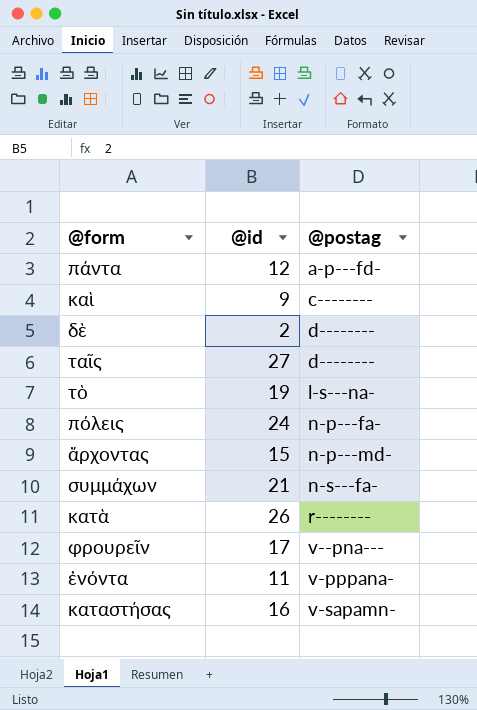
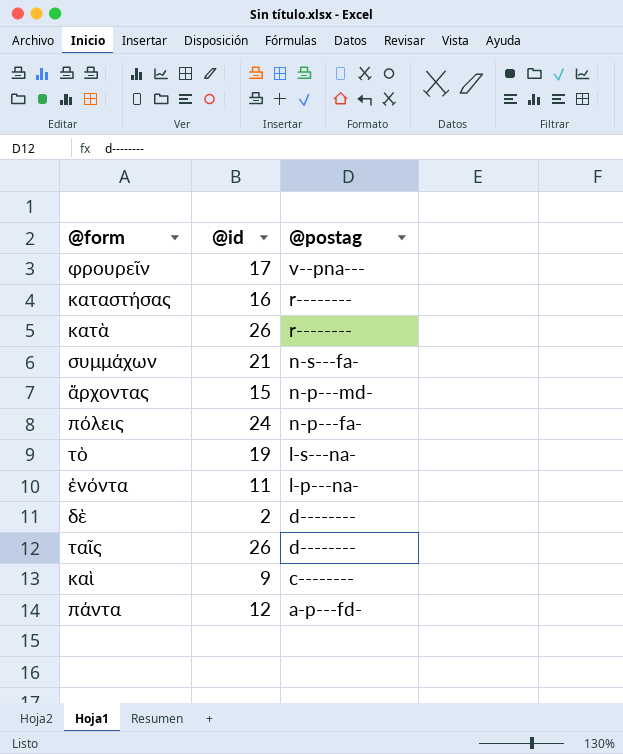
row order: @postag ascending -> @postag descending
καταστήσας | @postag: v-sapamn- -> r--------
ἐνόντα | @postag: v-pppana- -> l-p---na-
ταῖς | @id: 27 -> 26

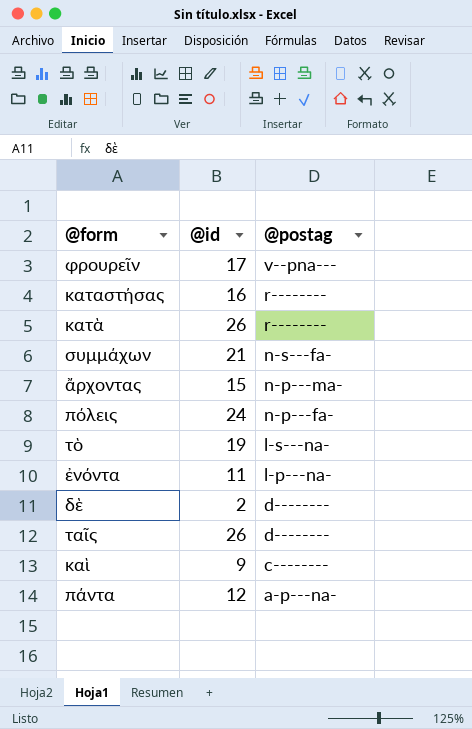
ἄρχοντας | @postag: n-p---md- -> n-p---ma-
πάντα | @postag: a-p---fd- -> a-p---na-

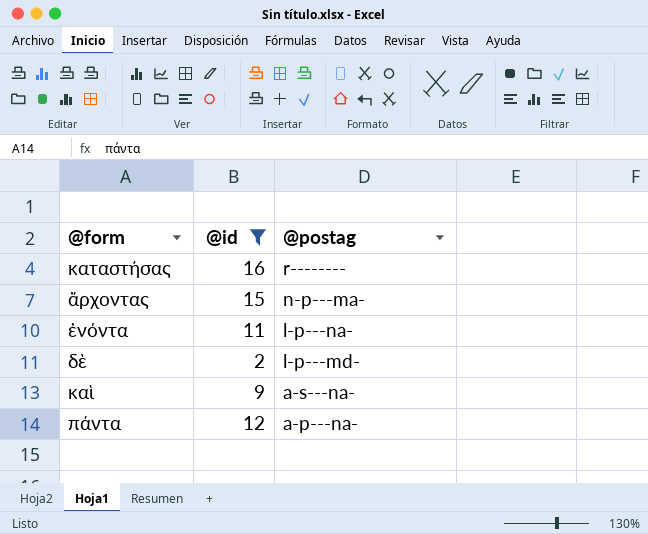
filter: none -> @id <= 16
δὲ | @postag: d-------- -> l-p---md-
καὶ | @postag: c-------- -> a-s---na-

